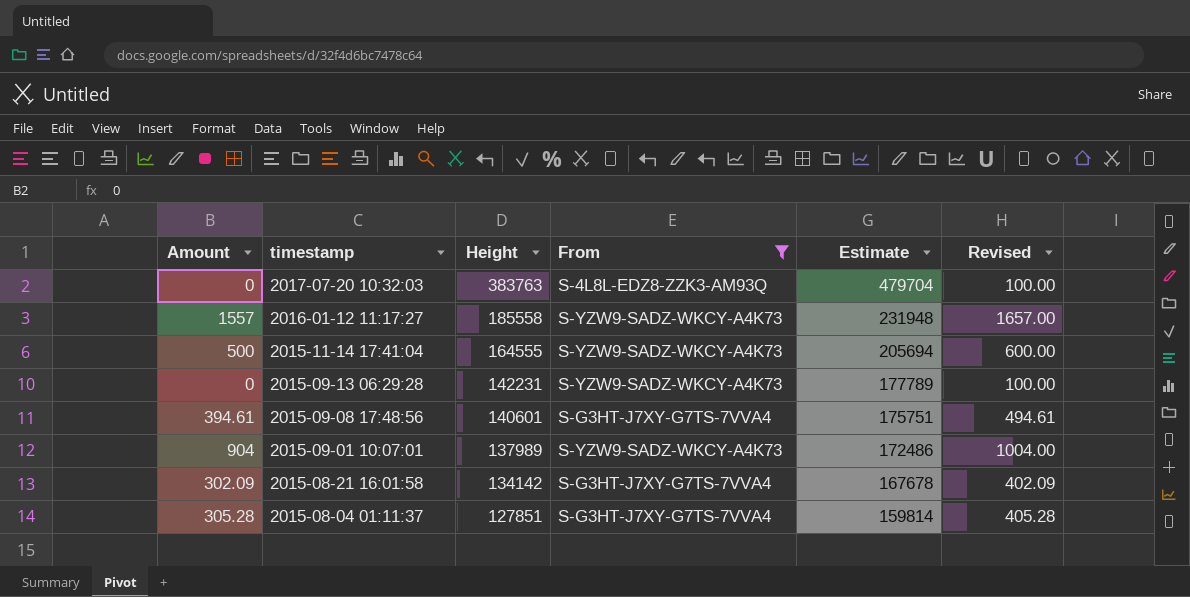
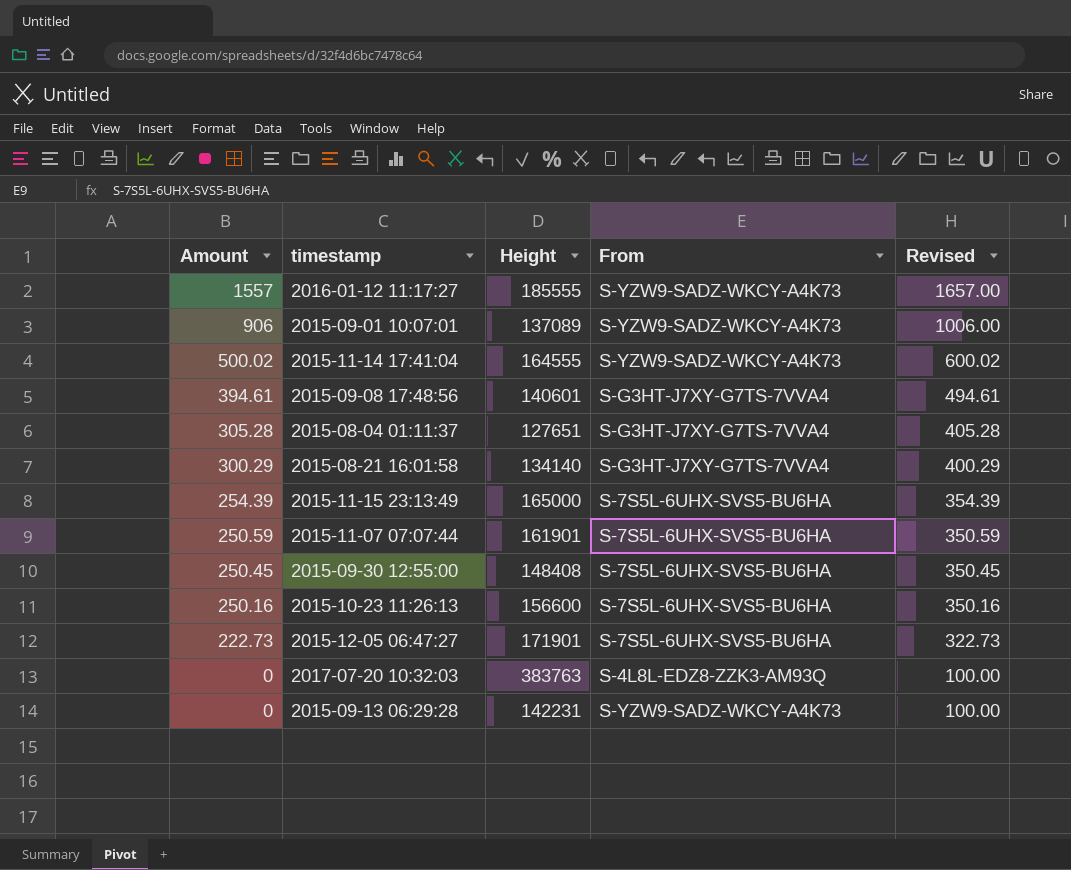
filter: From != S-7S5L-6UHX-SVS5-BU6HA -> none
row order: timestamp descending -> Amount descending
column Estimate | formula: [Height] * 1.25 -> none
2016-01-12 11:17:27 | Height: 185558 -> 185555
2015-09-01 10:07:01 | Amount: 904 -> 906
2015-09-01 10:07:01 | Height: 137989 -> 137089
2015-09-01 10:07:01 | Revised: 1004.00 -> 1006.00
2015-11-14 17:41:04 | Amount: 500 -> 500.02
2015-11-14 17:41:04 | Revised: 600.00 -> 600.02
2015-08-04 01:11:37 | Height: 127851 -> 127651
2015-08-21 16:01:58 | Amount: 302.09 -> 300.29
2015-08-21 16:01:58 | Height: 134142 -> 134140
2015-08-21 16:01:58 | Revised: 402.09 -> 400.29

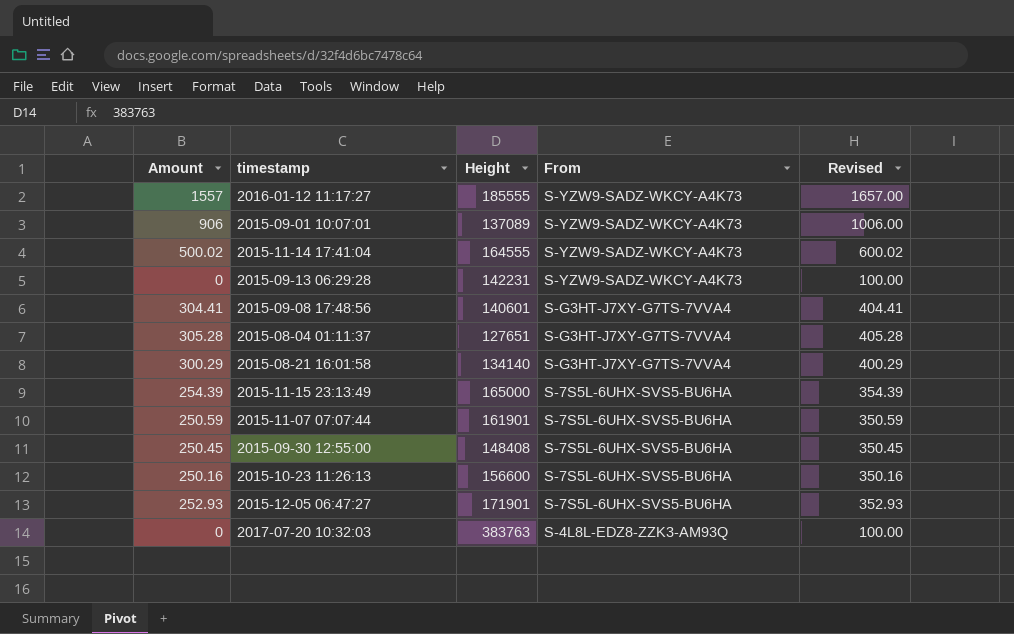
row order: Amount descending -> From descending
2015-09-08 17:48:56 | Amount: 394.61 -> 304.41
2015-09-08 17:48:56 | Revised: 494.61 -> 404.41
2015-12-05 06:47:27 | Amount: 222.73 -> 252.93
2015-12-05 06:47:27 | Revised: 322.73 -> 352.93

